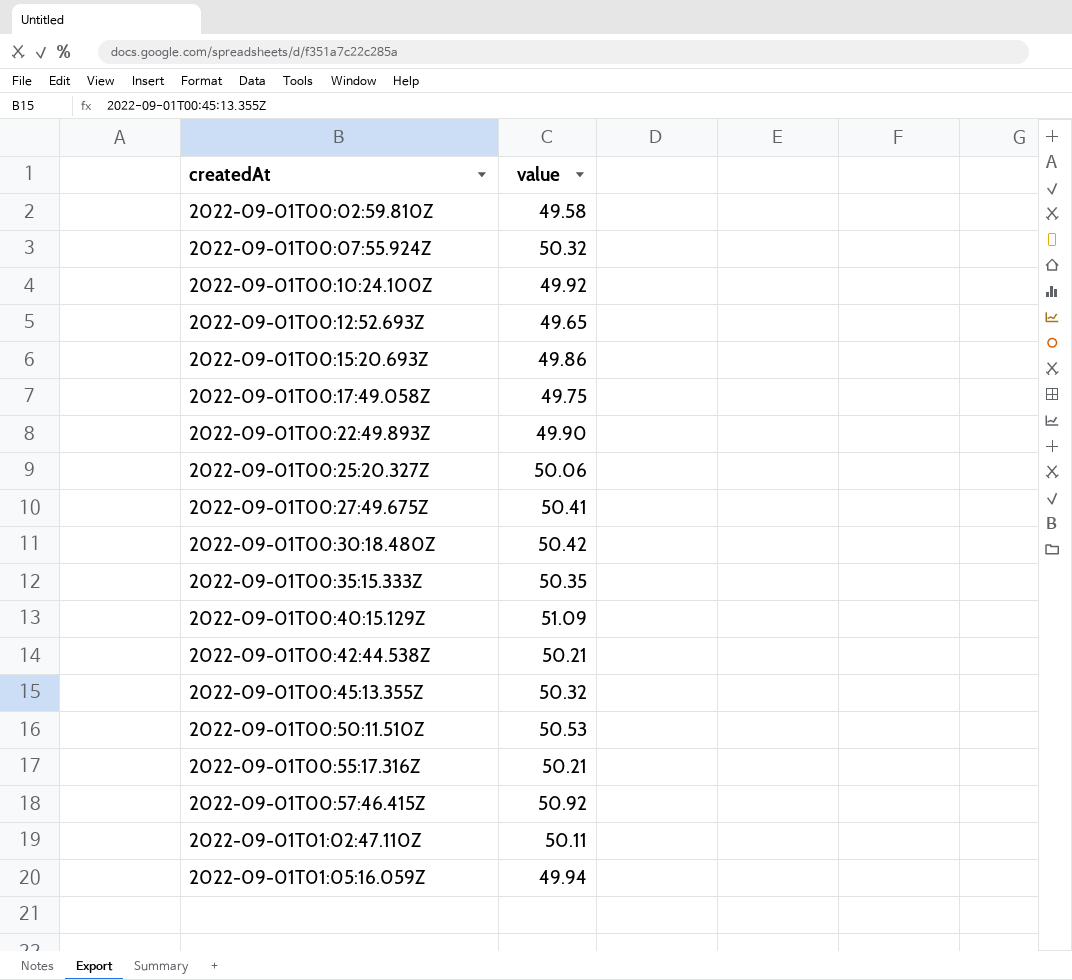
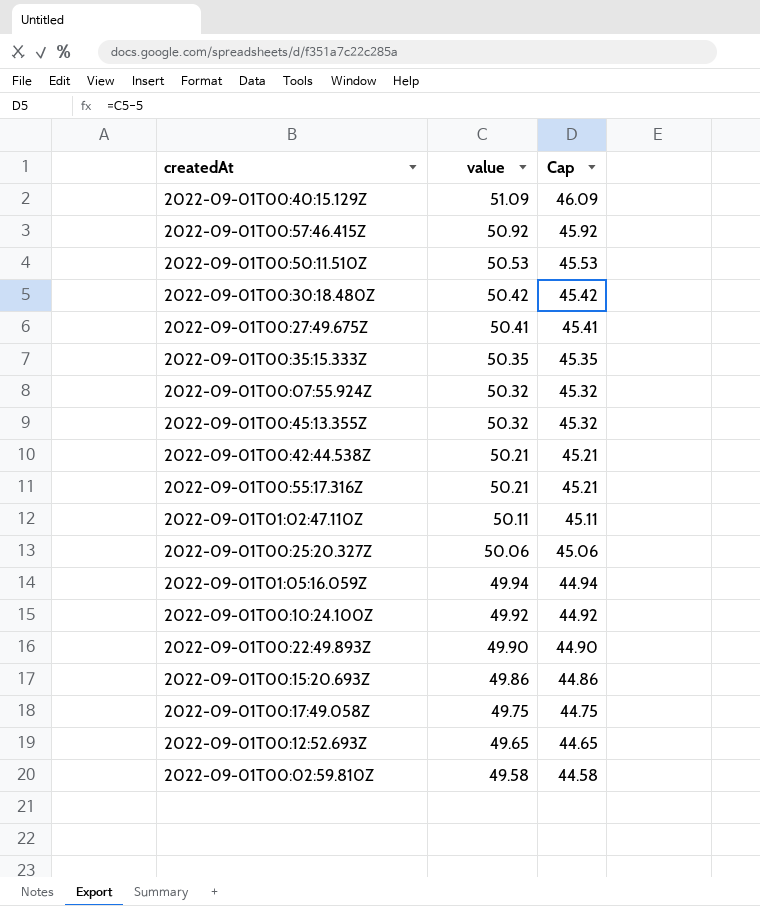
row order: createdAt ascending -> value descending
column Cap | formula: none -> [value] - 5

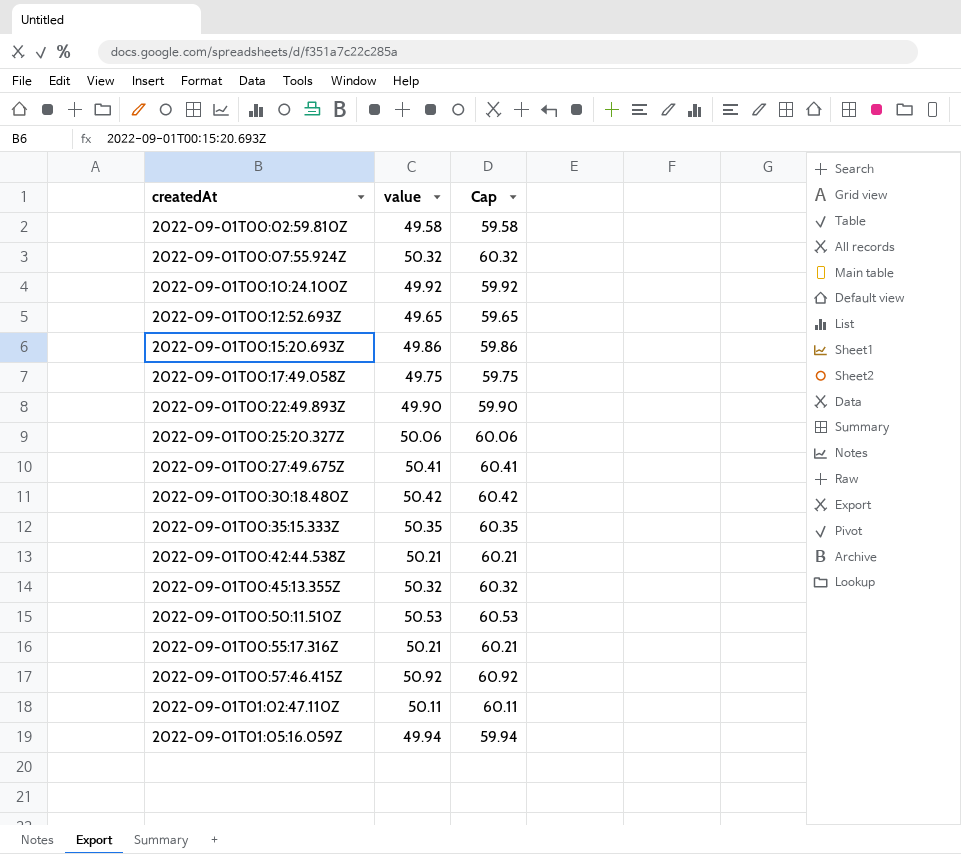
row order: value descending -> createdAt ascending
column Cap | formula: [value] - 5 -> [value] + 10
row 2022-09-01T00:40:15.129Z: 51.09 | 46.09 -> none

